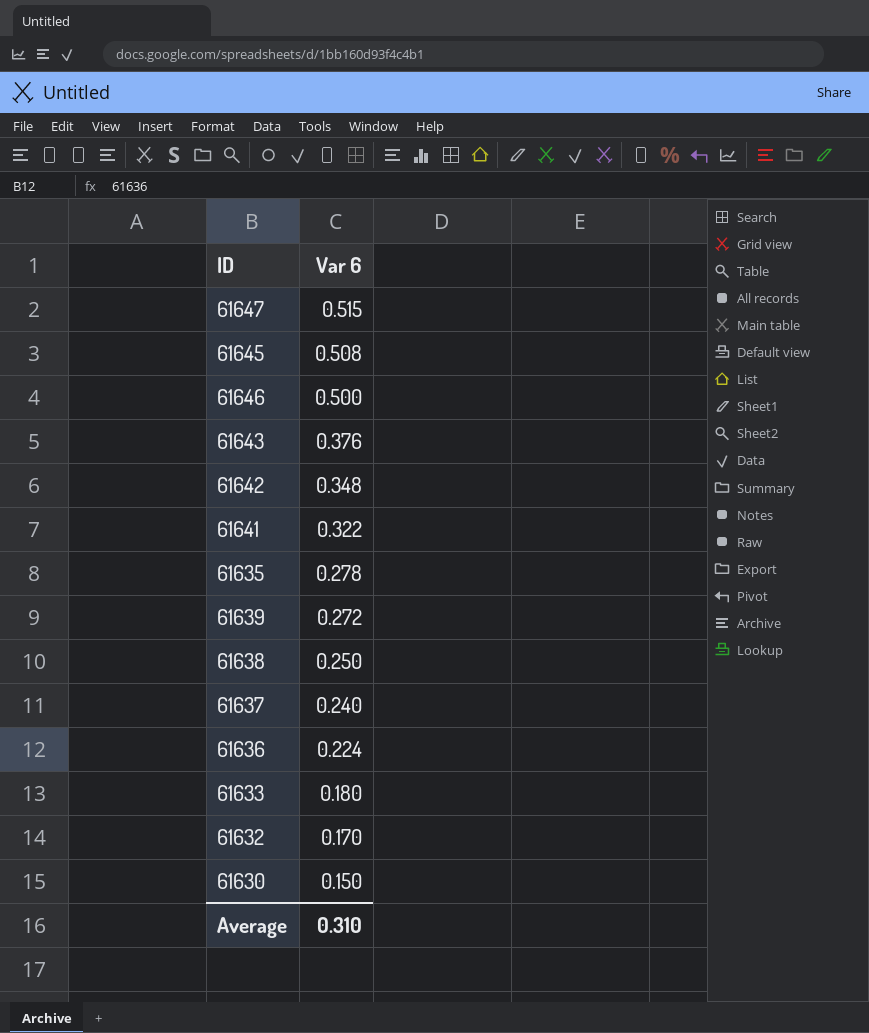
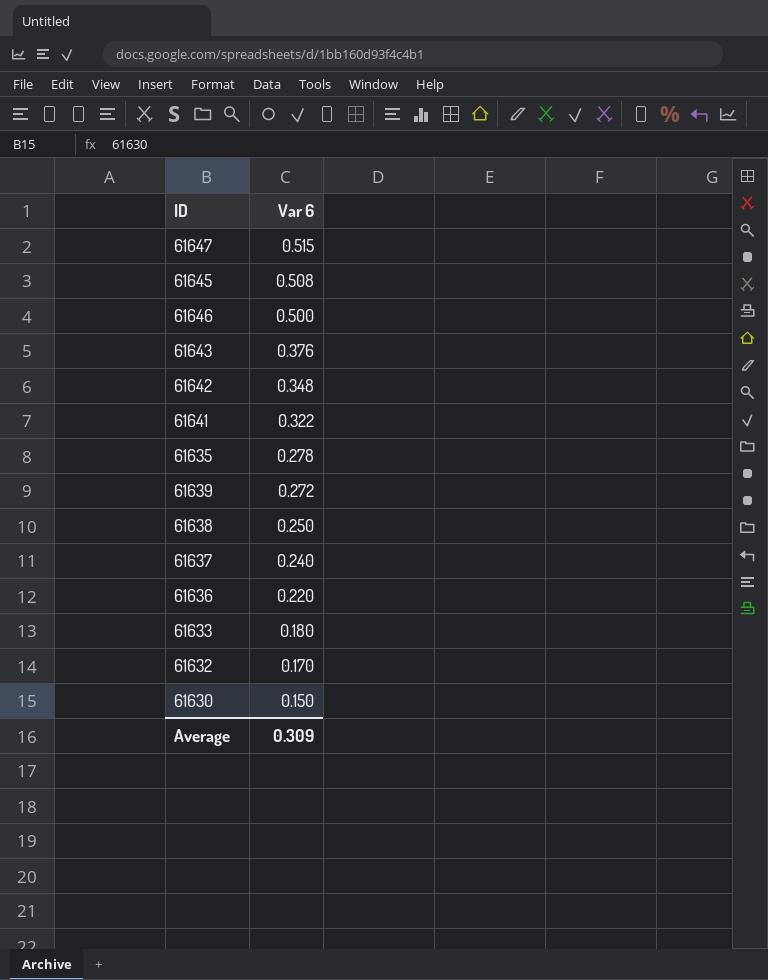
61636 | Var 6: 0.224 -> 0.220
Average | Var 6: 0.310 -> 0.309

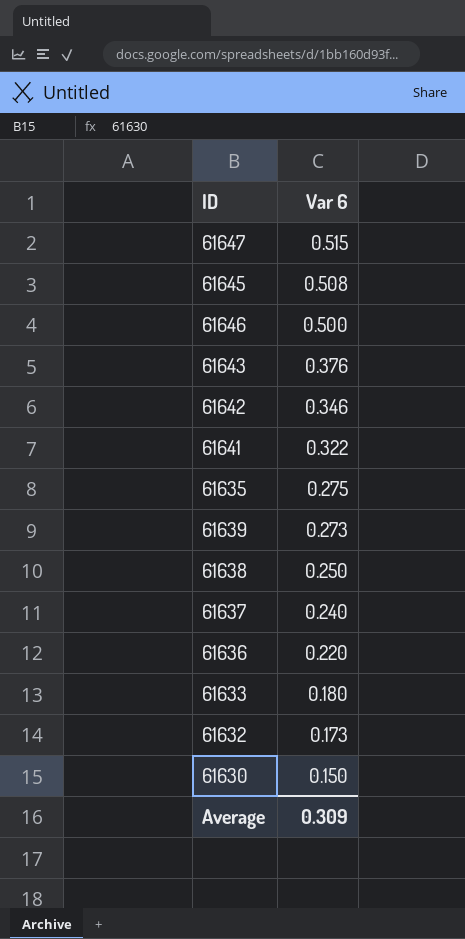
61642 | Var 6: 0.348 -> 0.346
61635 | Var 6: 0.278 -> 0.275
61639 | Var 6: 0.272 -> 0.273
61632 | Var 6: 0.170 -> 0.173

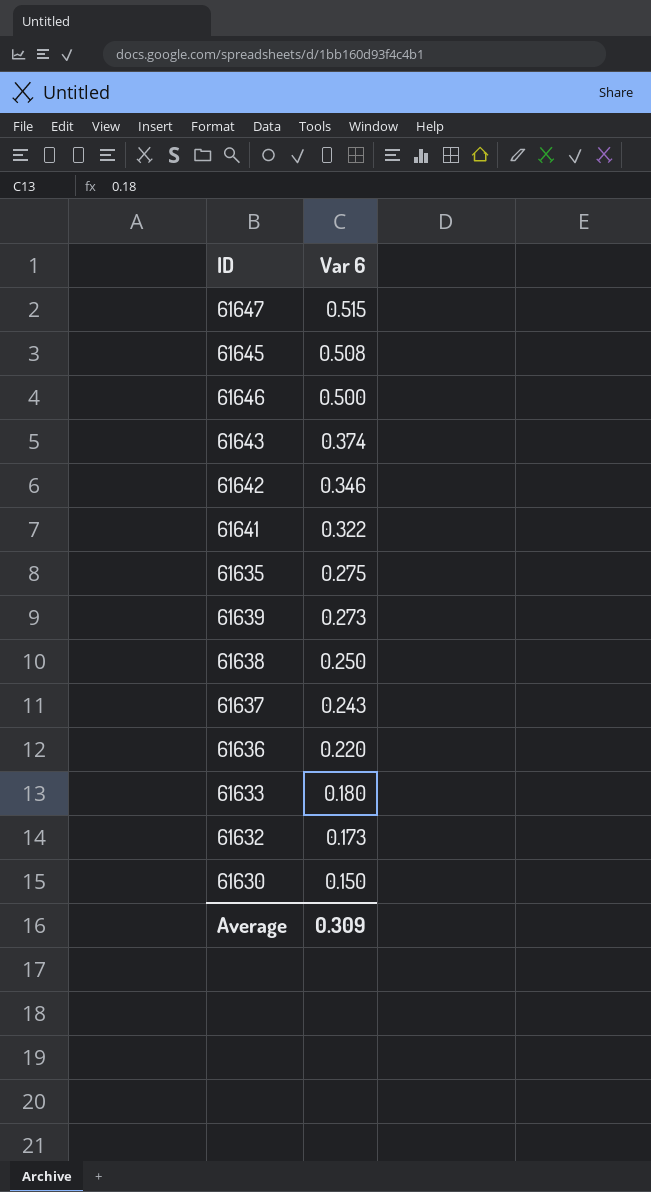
61643 | Var 6: 0.376 -> 0.374
61637 | Var 6: 0.240 -> 0.243

